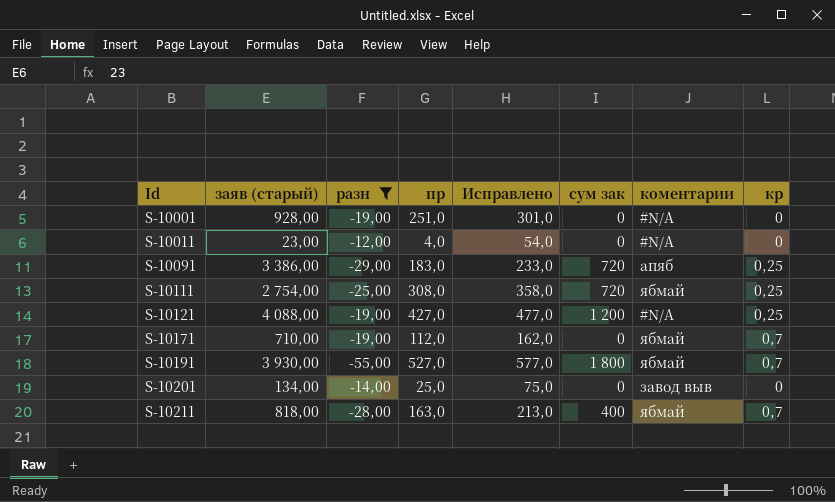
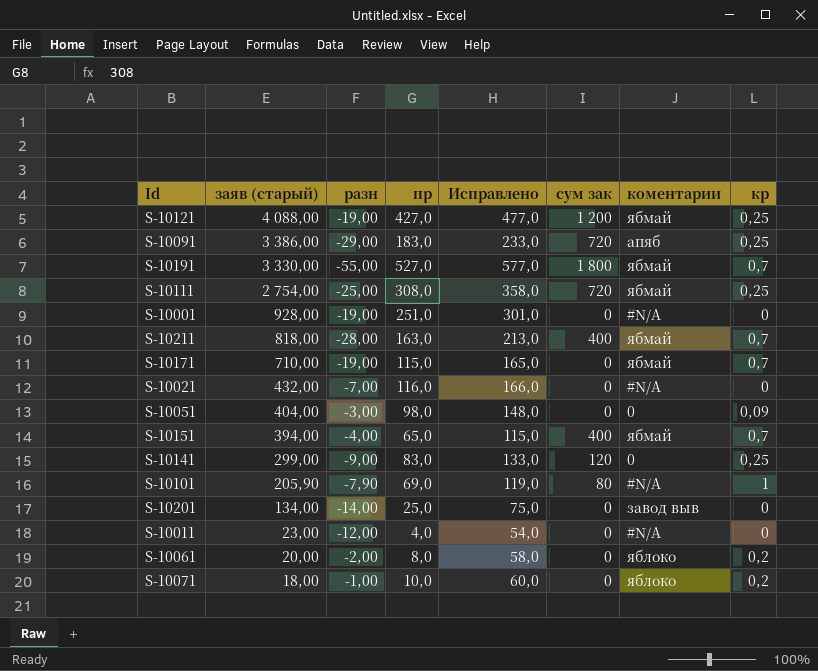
filter: разн <= -12,00 -> none
row order: Id ascending -> заяв (старый) descending
S-10121 | коментарии: #N/A -> ябмай
S-10191 | заяв (старый): 3 930,00 -> 3 330,00
S-10171 | пр: 112,0 -> 115,0
S-10171 | Исправлено: 162,0 -> 165,0

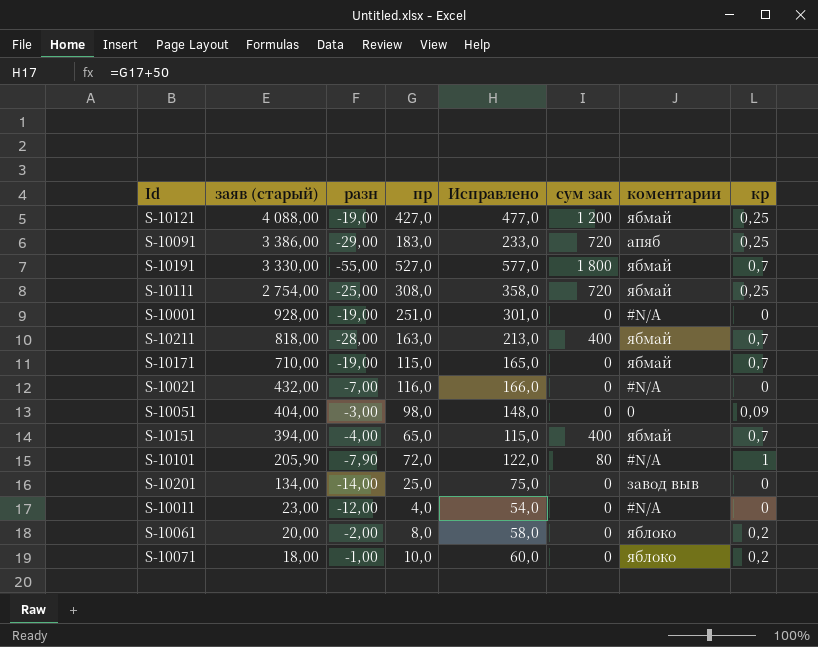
row S-10141: 299,00 | -9,00 | 83,0 | 133,0 | 120 | 0 | 0,25 -> none
S-10101 | пр: 69,0 -> 72,0
S-10101 | Исправлено: 119,0 -> 122,0

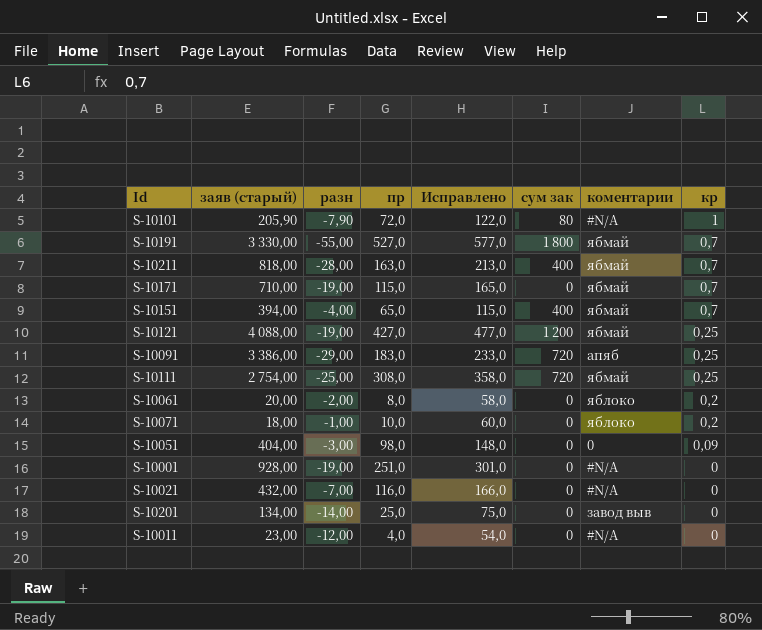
row order: заяв (старый) descending -> кр descending

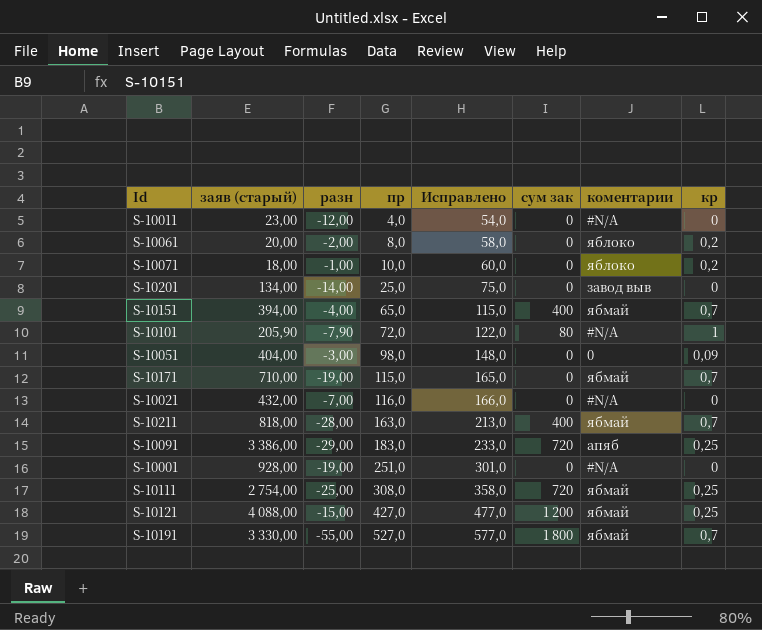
row order: кр descending -> пр ascending
S-10121 | разн: -19,00 -> -15,00

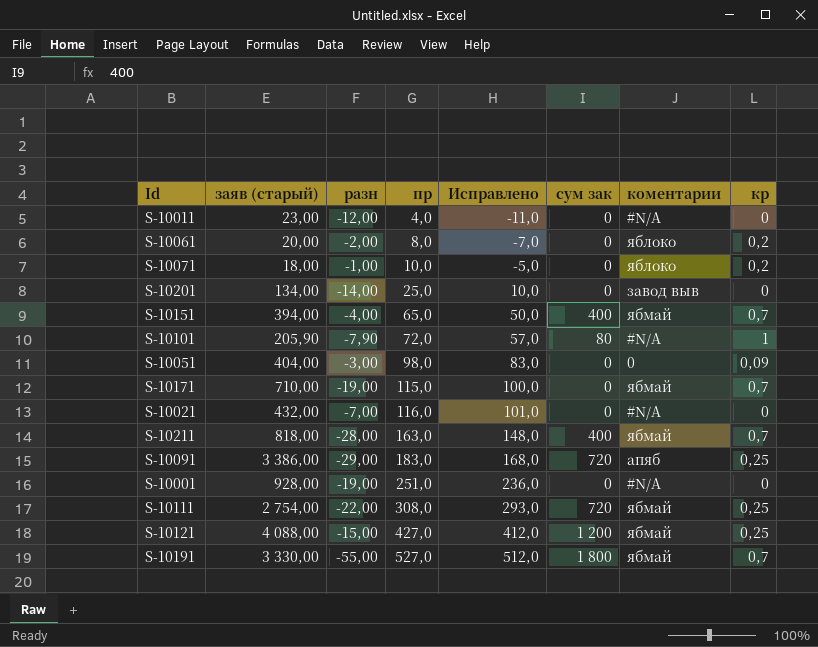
column Исправлено | formula: [пр] + 50 -> [пр] - 15
S-10111 | разн: -25,00 -> -22,00

